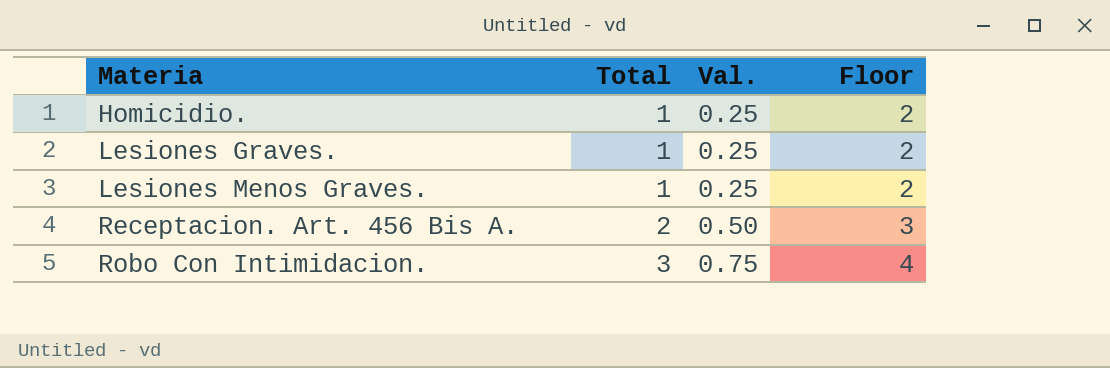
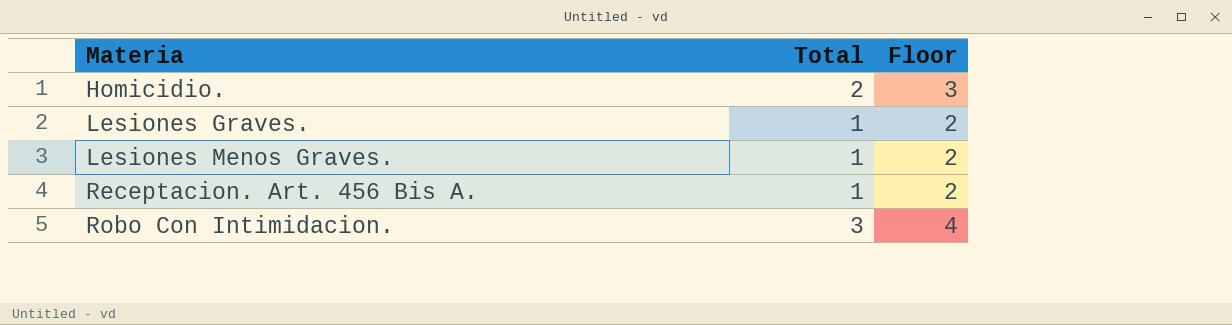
column Val. | formula: [Total] * 0.25 -> none
Homicidio. | Total: 1 -> 2
Homicidio. | Floor: 2 -> 3
Receptacion. Art. 456 Bis A. | Total: 2 -> 1
Receptacion. Art. 456 Bis A. | Floor: 3 -> 2

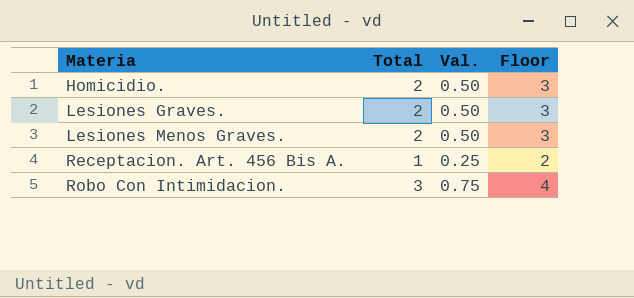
column Val. | formula: none -> [Total] * 0.25
Lesiones Graves. | Total: 1 -> 2
Lesiones Graves. | Floor: 2 -> 3
Lesiones Menos Graves. | Total: 1 -> 2
Lesiones Menos Graves. | Floor: 2 -> 3

